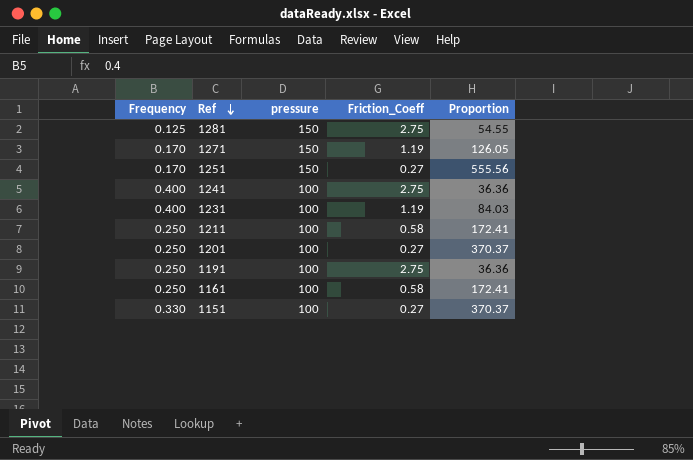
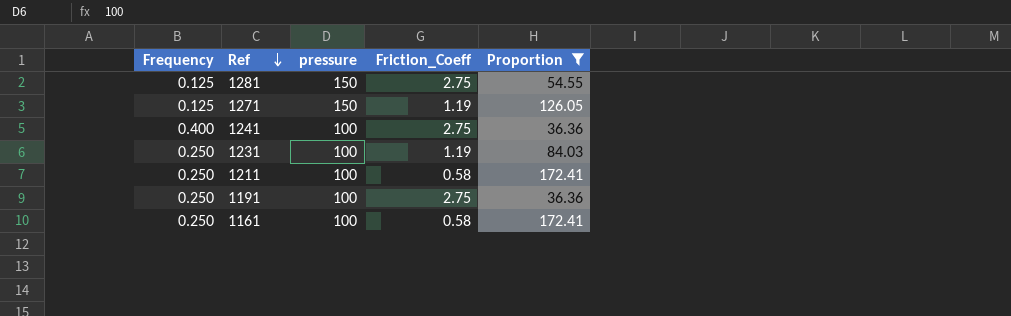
filter: none -> Proportion <= 172.41
1271 | Frequency: 0.170 -> 0.125
1231 | Frequency: 0.400 -> 0.250

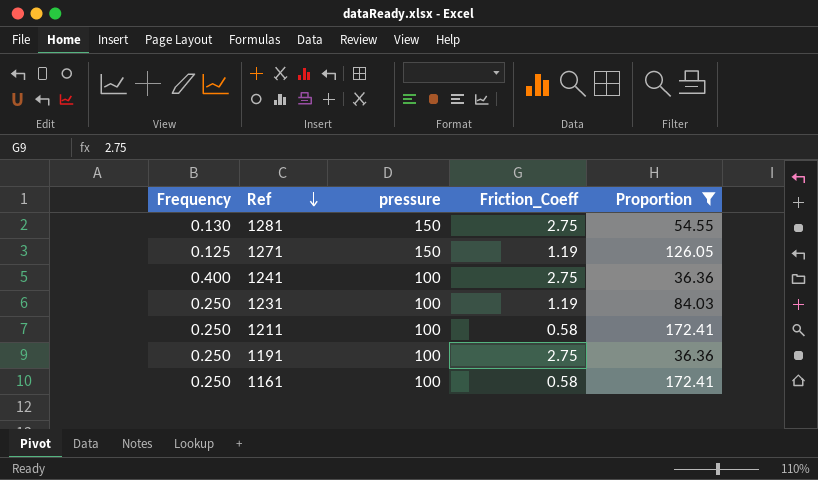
1281 | Frequency: 0.125 -> 0.130

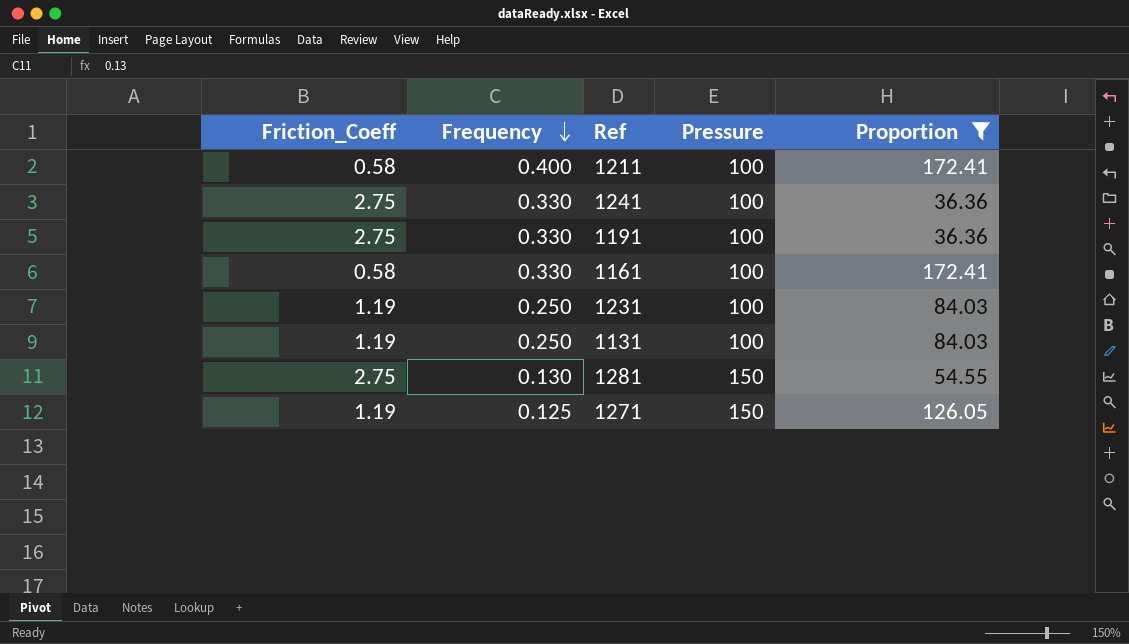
row order: Ref descending -> Frequency descending
column Friction_Coeff | position: 4 -> 1
column name: pressure -> Pressure
1211 | Frequency: 0.250 -> 0.400
1241 | Frequency: 0.400 -> 0.330
1191 | Frequency: 0.250 -> 0.330
1161 | Frequency: 0.250 -> 0.330
row 1131: none -> 1.19 | 0.250 | 100 | 84.03

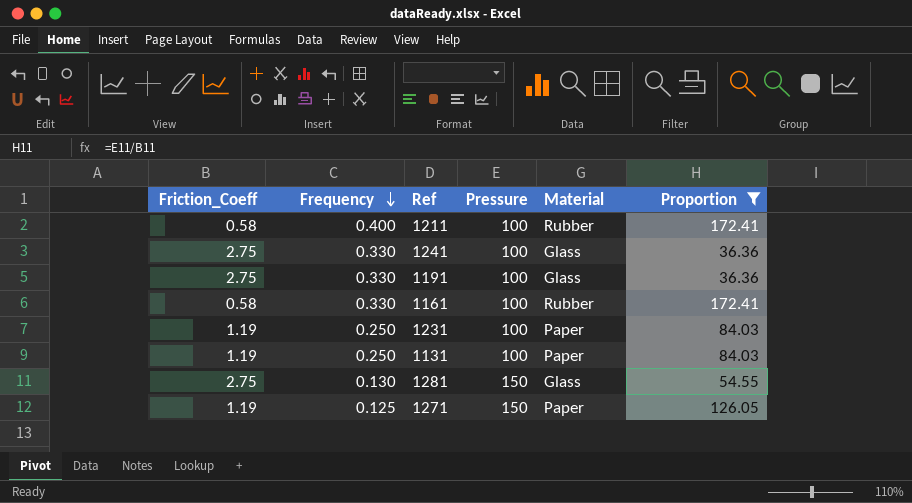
column Material | position: none -> 5

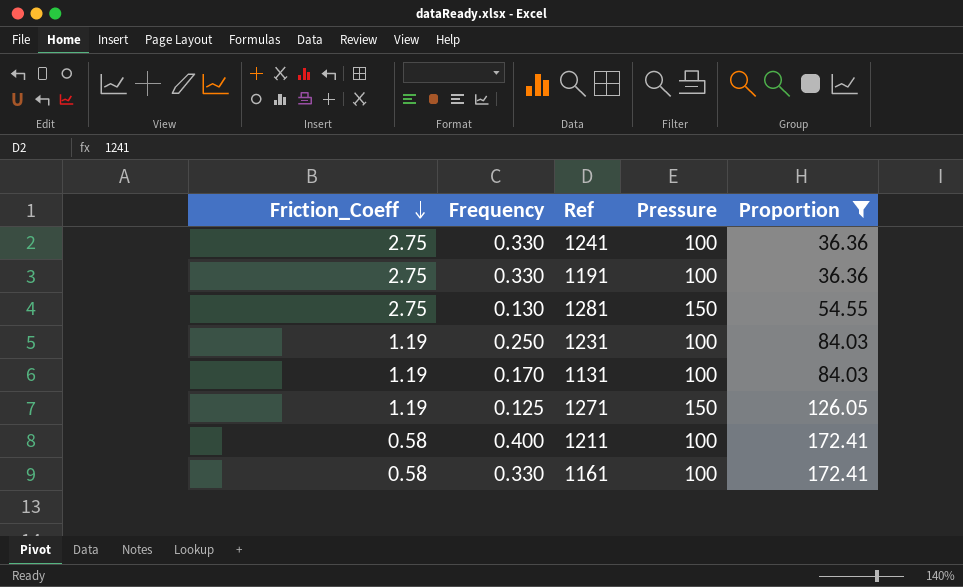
row order: Frequency descending -> Friction_Coeff descending
column Material | position: 5 -> none
1131 | Frequency: 0.250 -> 0.170

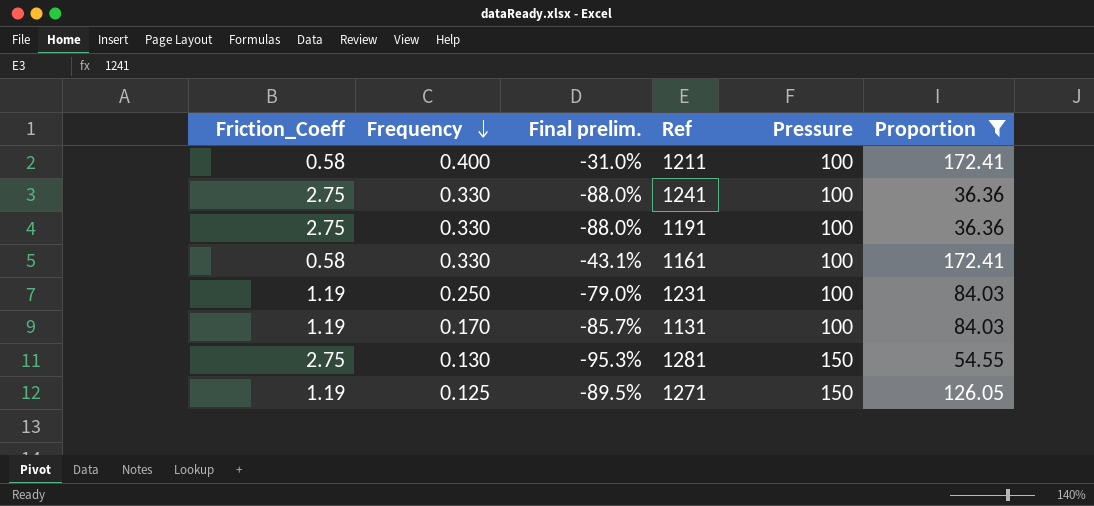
row order: Friction_Coeff descending -> Frequency descending
column Final prelim. | formula: none -> ([Frequency] - [Friction_Coeff]) / [Friction_Coeff]

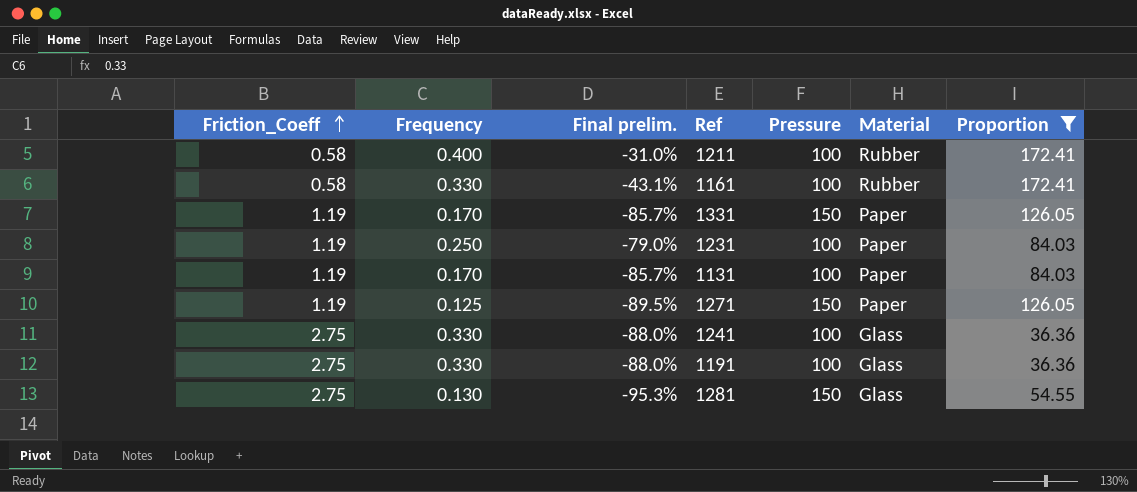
row order: Frequency descending -> Friction_Coeff ascending
column Material | position: none -> 6
row 1331: none -> 1.19 | 0.170 | -85.7% | 150 | Paper | 126.05

